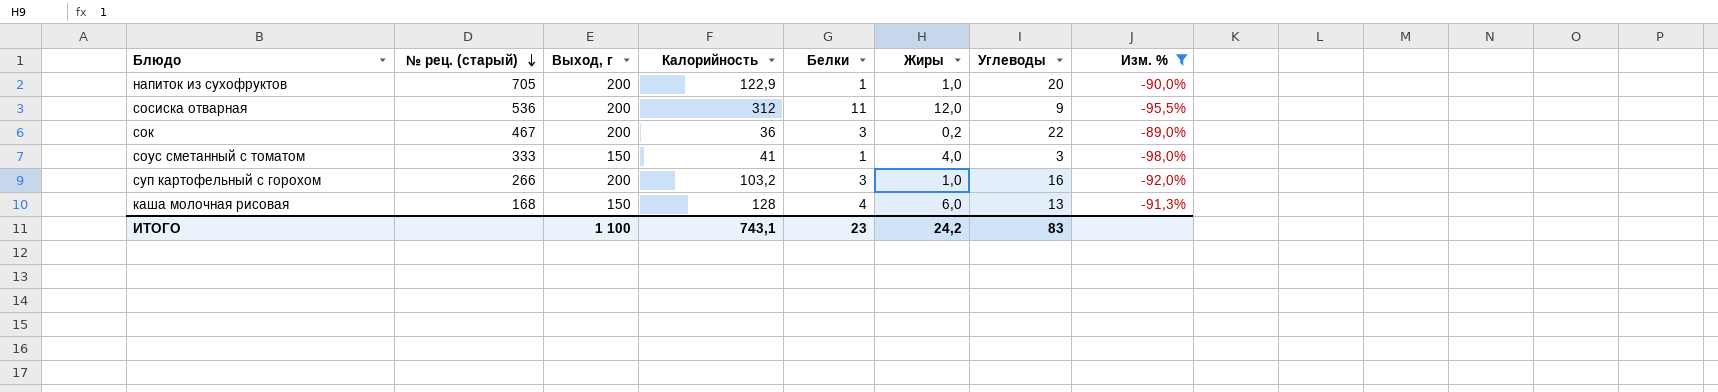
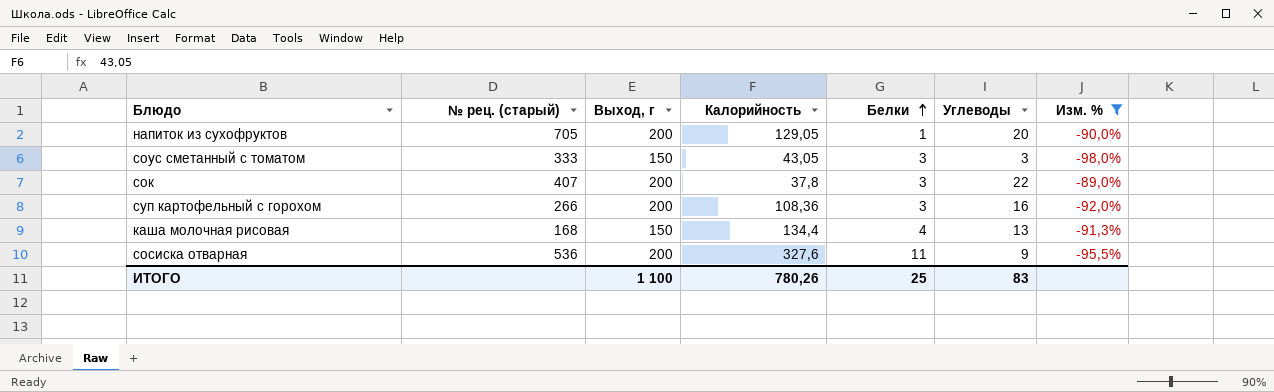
row order: № рец. (старый) descending -> Белки ascending
column Жиры | position: 6 -> none
напиток из сухофруктов | Калорийность: 122,9 -> 129,05
соус сметанный с томатом | Калорийность: 41 -> 43,05
соус сметанный с томатом | Белки: 1 -> 3
сок | № рец. (старый): 467 -> 407
сок | Калорийность: 36 -> 37,8
суп картофельный с горохом | Калорийность: 103,2 -> 108,36
каша молочная рисовая | Калорийность: 128 -> 134,4
сосиска отварная | Калорийность: 312 -> 327,6
ИТОГО | Калорийность: 743,1 -> 780,26
ИТОГО | Белки: 23 -> 25

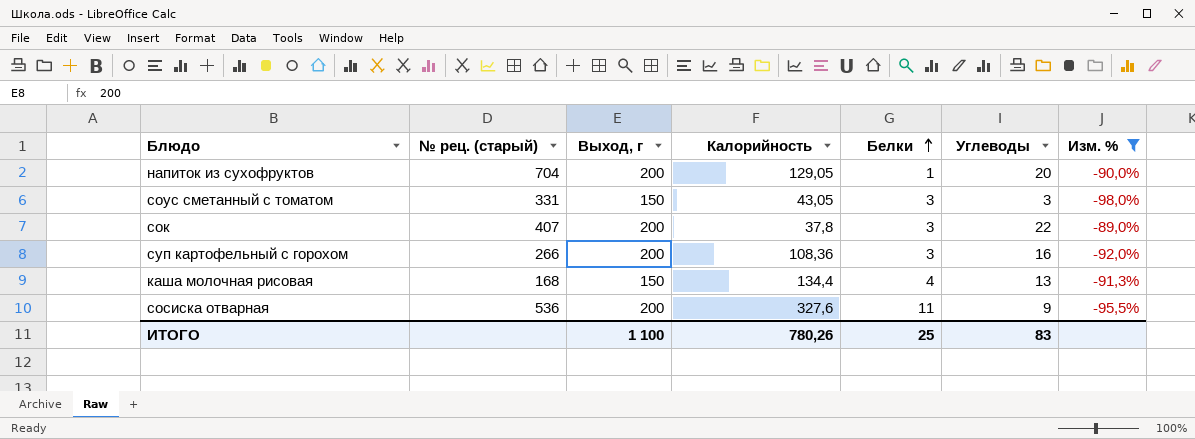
напиток из сухофруктов | № рец. (старый): 705 -> 704
соус сметанный с томатом | № рец. (старый): 333 -> 331

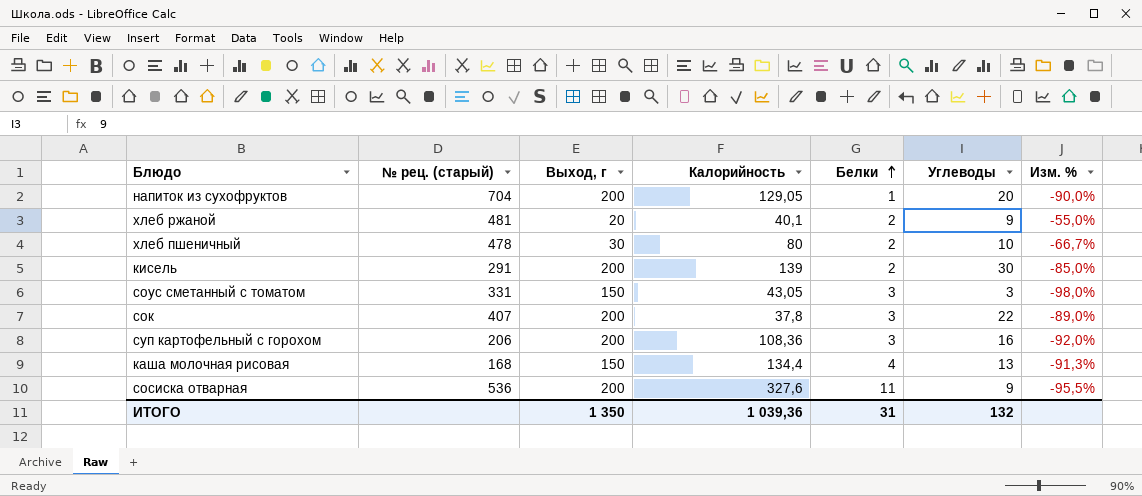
filter: Изм. % <= -89,0% -> none
суп картофельный с горохом | № рец. (старый): 266 -> 206
ИТОГО | Выход, г: 1 100 -> 1 350
ИТОГО | Калорийность: 780,26 -> 1 039,36
ИТОГО | Белки: 25 -> 31
ИТОГО | Углеводы: 83 -> 132

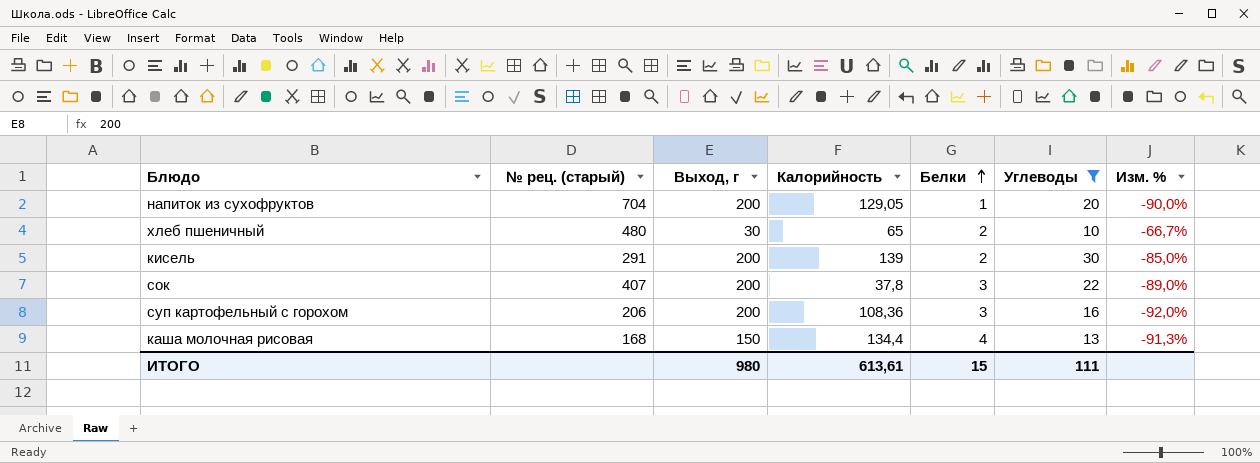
filter: none -> Углеводы >= 10
хлеб пшеничный | № рец. (старый): 478 -> 480
хлеб пшеничный | Калорийность: 80 -> 65
ИТОГО | Выход, г: 1 350 -> 980
ИТОГО | Калорийность: 1 039,36 -> 613,61
ИТОГО | Белки: 31 -> 15
ИТОГО | Углеводы: 132 -> 111

